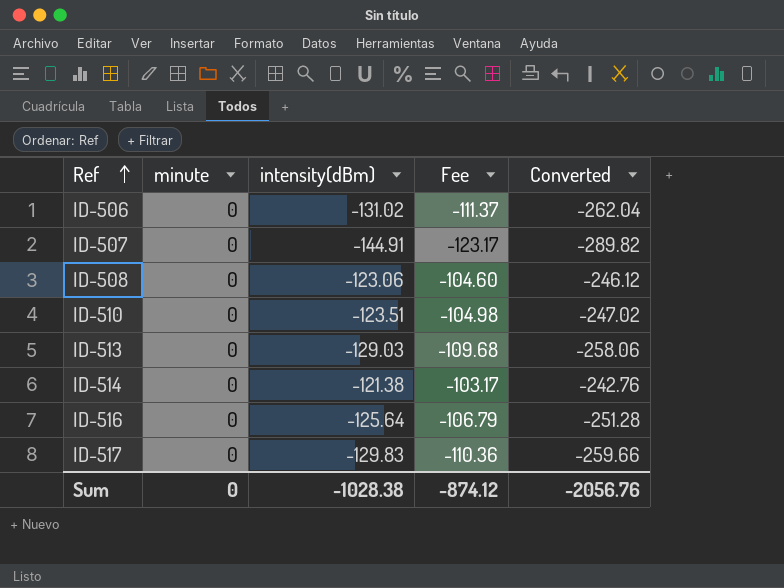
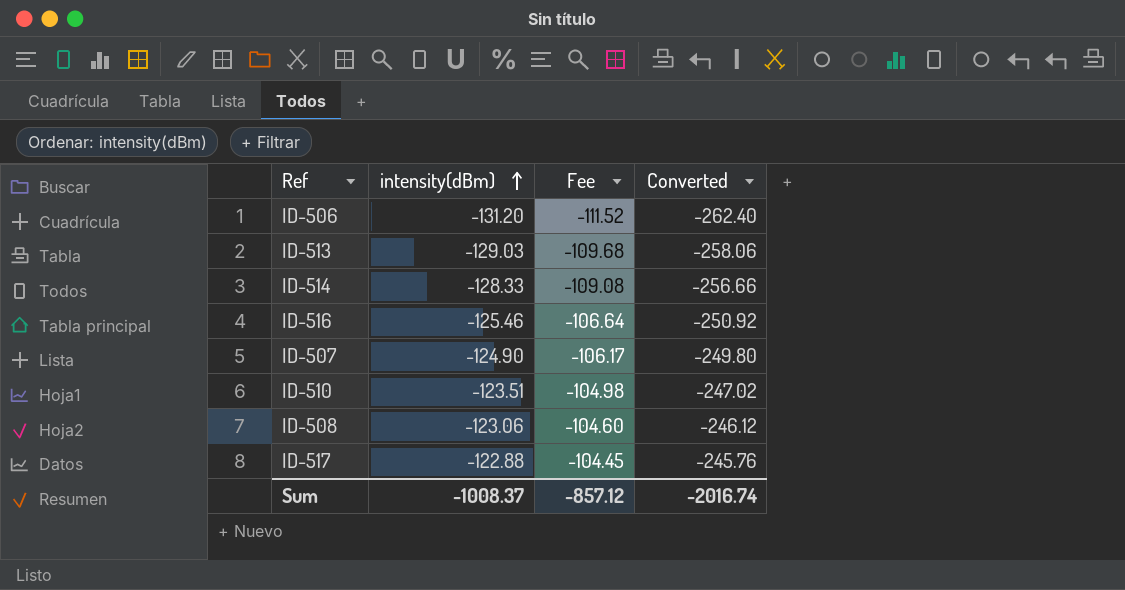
row order: Ref ascending -> intensity(dBm) ascending
column minute | position: 2 -> none
ID-506 | intensity(dBm): -131.02 -> -131.20
ID-506 | Fee: -111.37 -> -111.52
ID-506 | Converted: -262.04 -> -262.40
ID-514 | intensity(dBm): -121.38 -> -128.33
ID-514 | Fee: -103.17 -> -109.08
ID-514 | Converted: -242.76 -> -256.66
ID-516 | intensity(dBm): -125.64 -> -125.46
ID-516 | Fee: -106.79 -> -106.64
ID-516 | Converted: -251.28 -> -250.92
ID-507 | intensity(dBm): -144.91 -> -124.90
ID-507 | Fee: -123.17 -> -106.17
ID-507 | Converted: -289.82 -> -249.80
ID-517 | intensity(dBm): -129.83 -> -122.88
ID-517 | Fee: -110.36 -> -104.45
ID-517 | Converted: -259.66 -> -245.76
Sum | intensity(dBm): -1028.38 -> -1008.37
Sum | Fee: -874.12 -> -857.12
Sum | Converted: -2056.76 -> -2016.74

